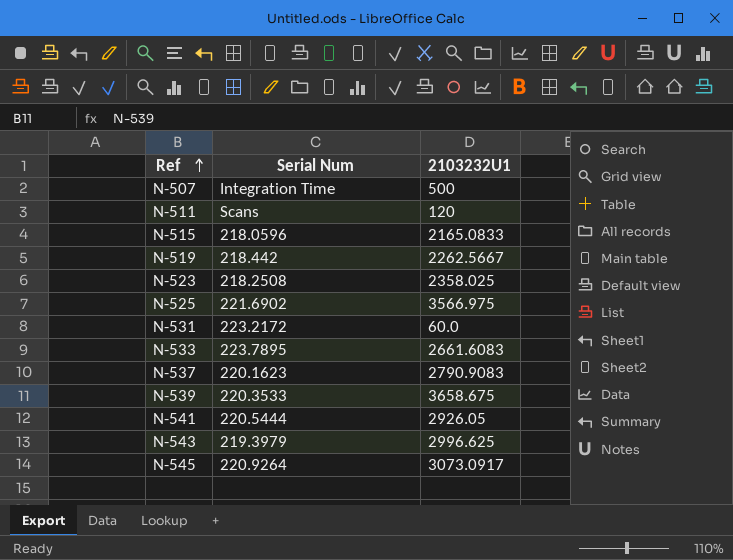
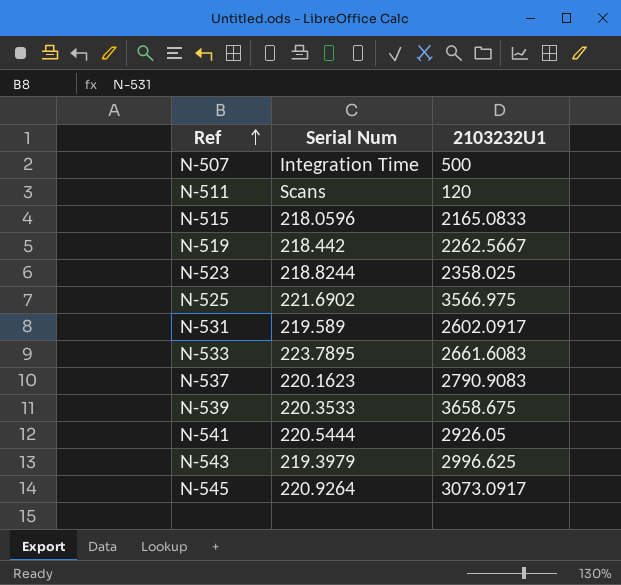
N-523 | Serial Num: 218.2508 -> 218.8244
N-531 | Serial Num: 223.2172 -> 219.589
N-531 | 2103232U1: 60.0 -> 2602.0917

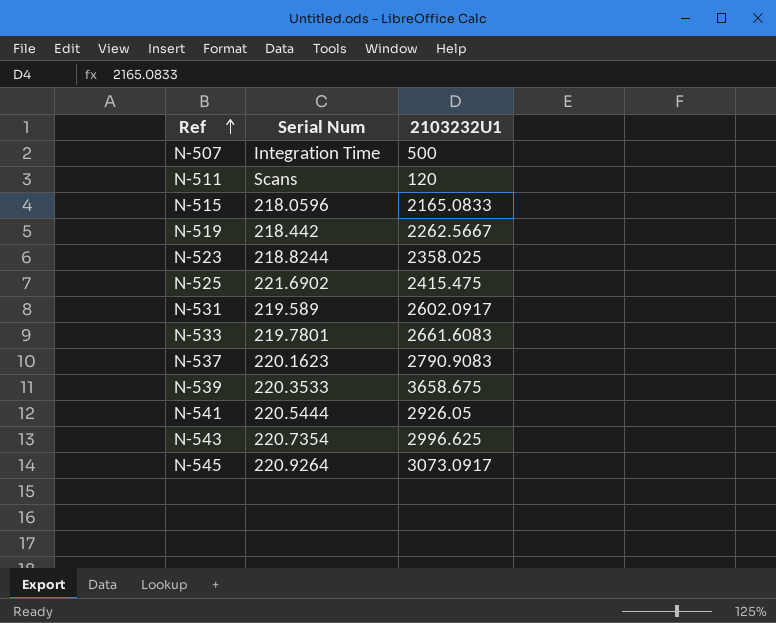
N-525 | 2103232U1: 3566.975 -> 2415.475
N-533 | Serial Num: 223.7895 -> 219.7801
N-543 | Serial Num: 219.3979 -> 220.7354

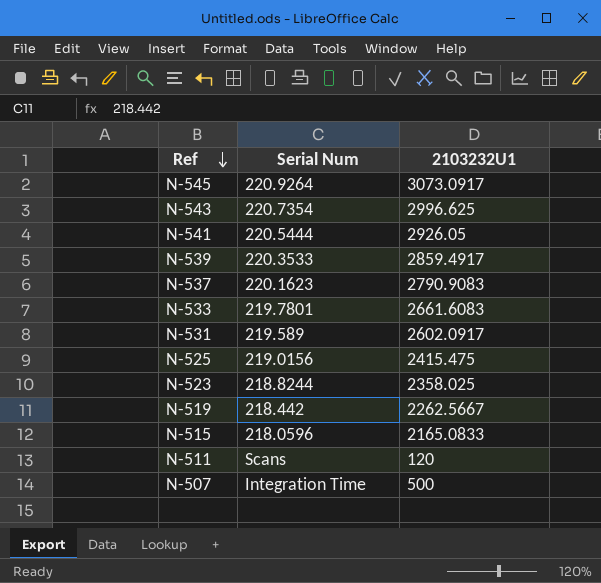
row order: Ref ascending -> Ref descending
N-539 | 2103232U1: 3658.675 -> 2859.4917
N-525 | Serial Num: 221.6902 -> 219.0156

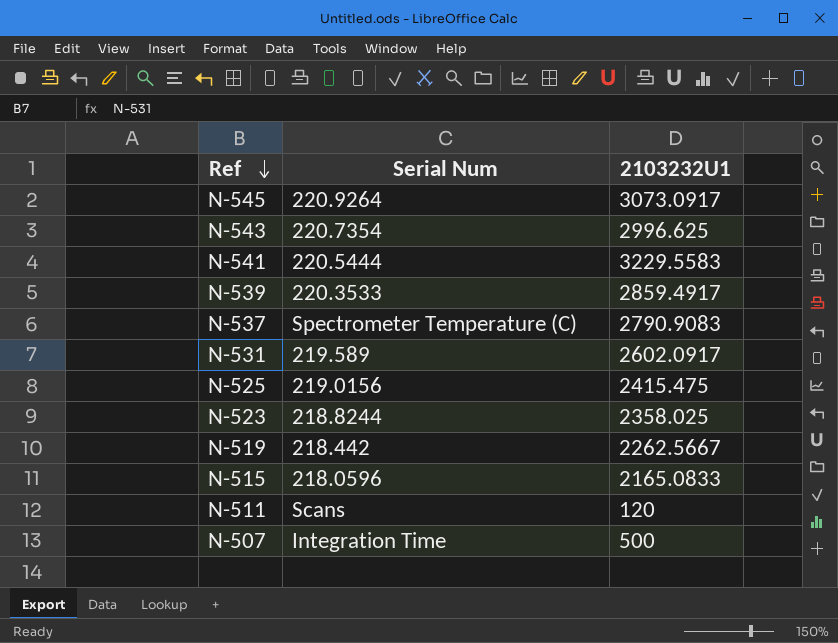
row N-533: 219.7801 | 2661.6083 -> none
N-541 | 2103232U1: 2926.05 -> 3229.5583
N-537 | Serial Num: 220.1623 -> Spectrometer Temperature (C)

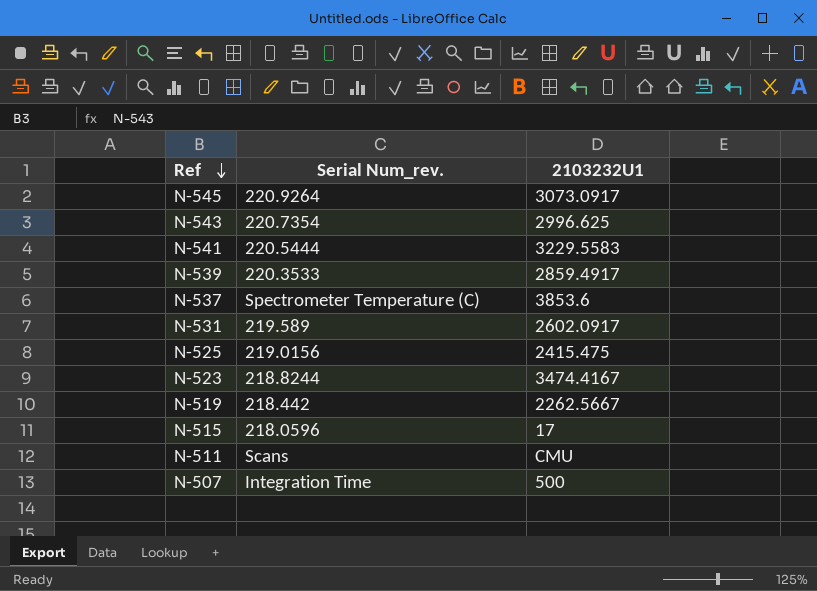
column name: Serial Num -> Serial Num_rev.
N-537 | 2103232U1: 2790.9083 -> 3853.6
N-523 | 2103232U1: 2358.025 -> 3474.4167
N-515 | 2103232U1: 2165.0833 -> 17
N-511 | 2103232U1: 120 -> CMU

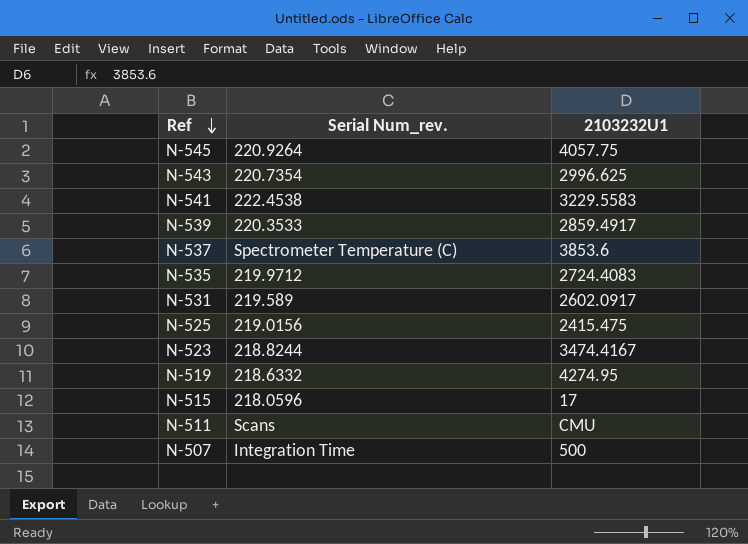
N-545 | 2103232U1: 3073.0917 -> 4057.75
N-541 | Serial Num_rev.: 220.5444 -> 222.4538
row N-535: none -> 219.9712 | 2724.4083
N-519 | Serial Num_rev.: 218.442 -> 218.6332
N-519 | 2103232U1: 2262.5667 -> 4274.95

